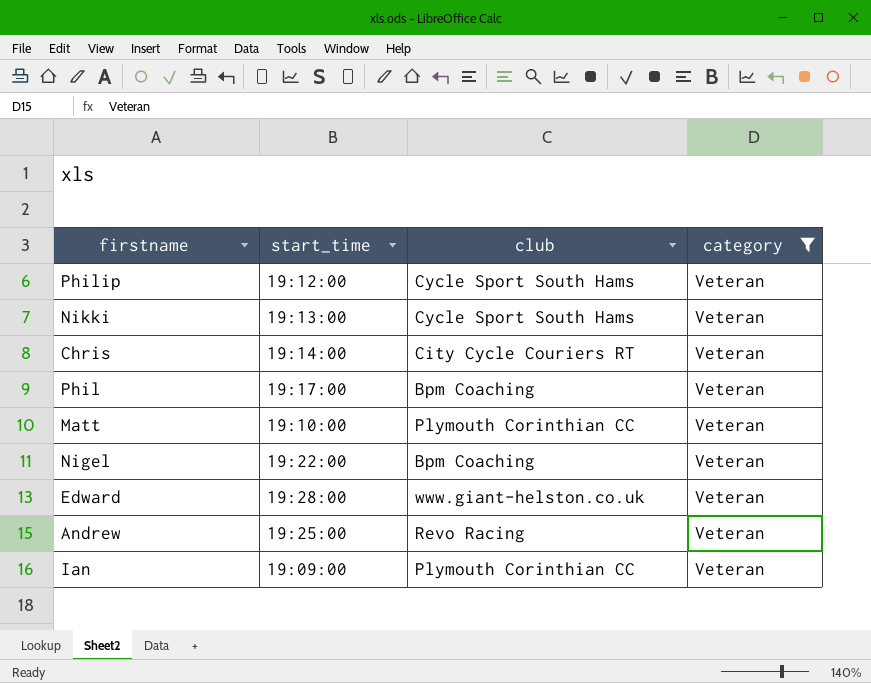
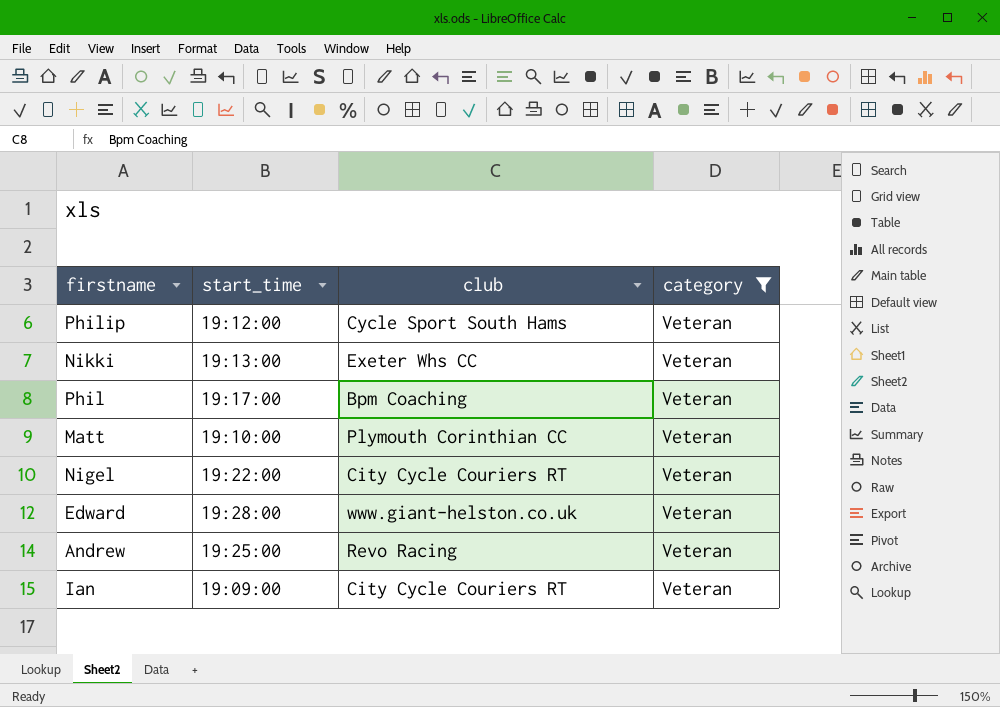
row Chris: 19:14:00 | City Cycle Couriers RT | Veteran -> none
Nikki | club: Cycle Sport South Hams -> Exeter Whs CC
Nigel | club: Bpm Coaching -> City Cycle Couriers RT
Ian | club: Plymouth Corinthian CC -> City Cycle Couriers RT

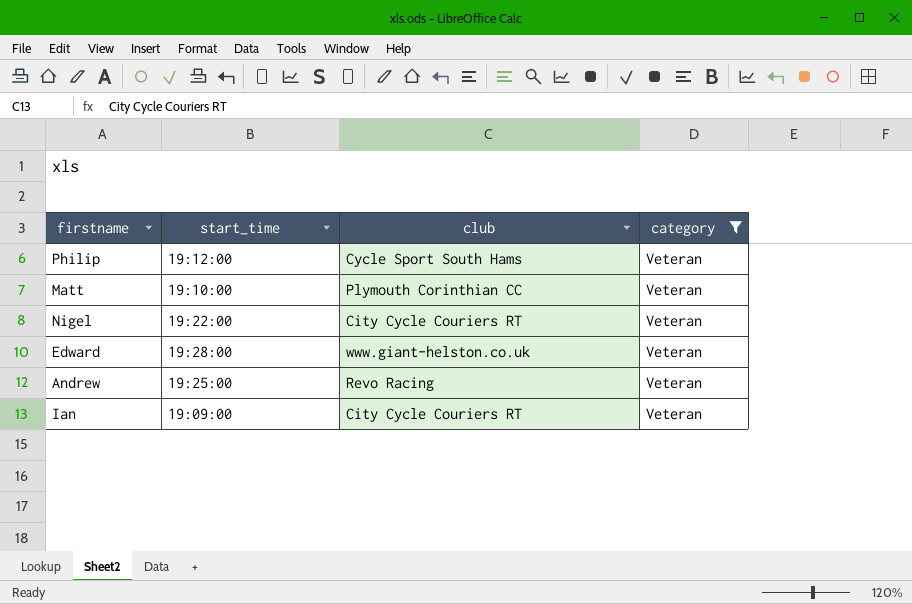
row Nikki: 19:13:00 | Exeter Whs CC | Veteran -> none
row Phil: 19:17:00 | Bpm Coaching | Veteran -> none

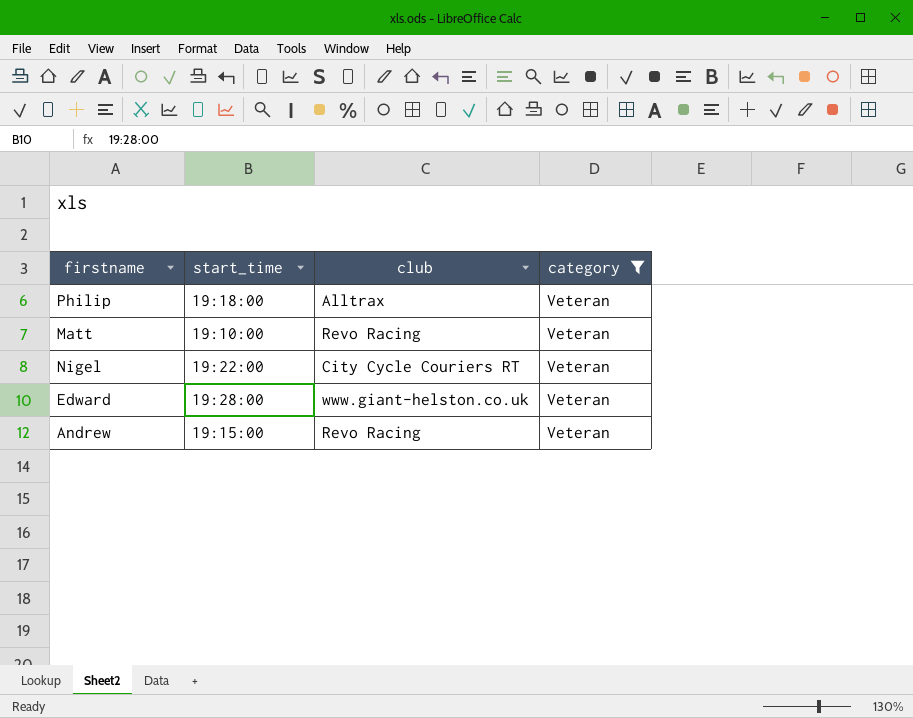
row Ian: 19:09:00 | City Cycle Couriers RT | Veteran -> none
Philip | start_time: 19:12:00 -> 19:18:00
Philip | club: Cycle Sport South Hams -> Alltrax
Matt | club: Plymouth Corinthian CC -> Revo Racing
Andrew | start_time: 19:25:00 -> 19:15:00

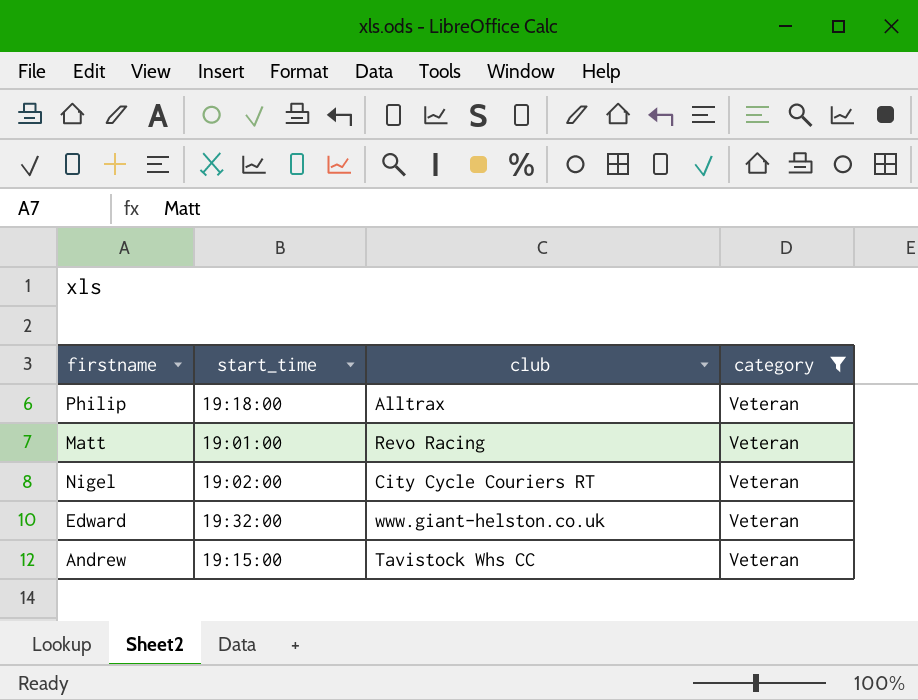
Matt | start_time: 19:10:00 -> 19:01:00
Nigel | start_time: 19:22:00 -> 19:02:00
Edward | start_time: 19:28:00 -> 19:32:00
Andrew | club: Revo Racing -> Tavistock Whs CC

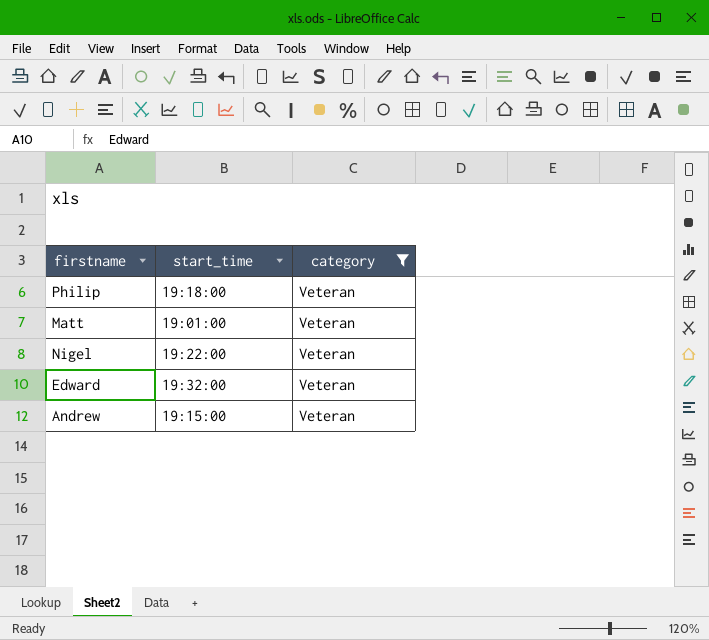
column club | position: 3 -> none
Nigel | start_time: 19:02:00 -> 19:22:00

